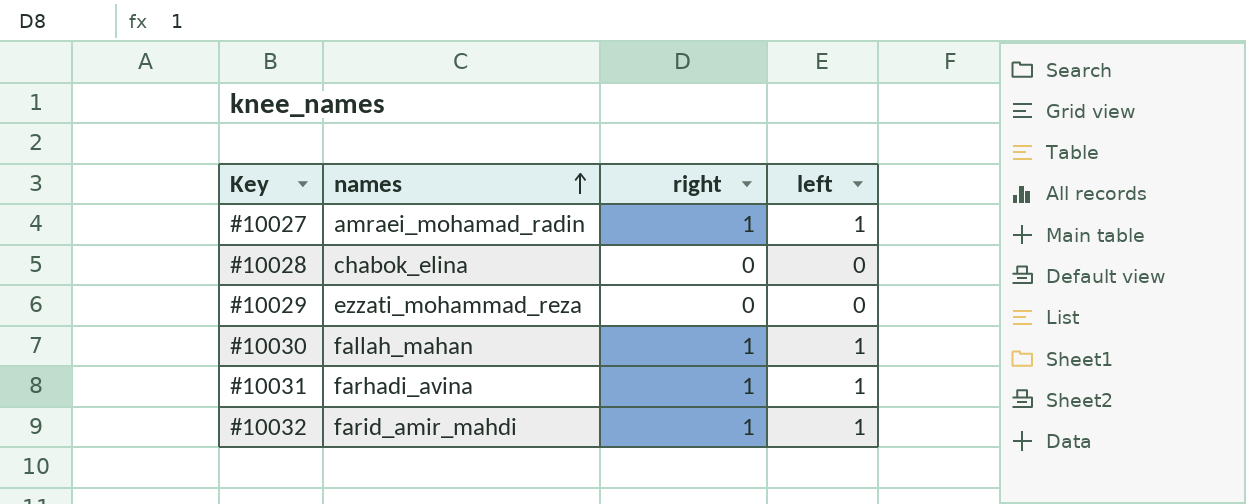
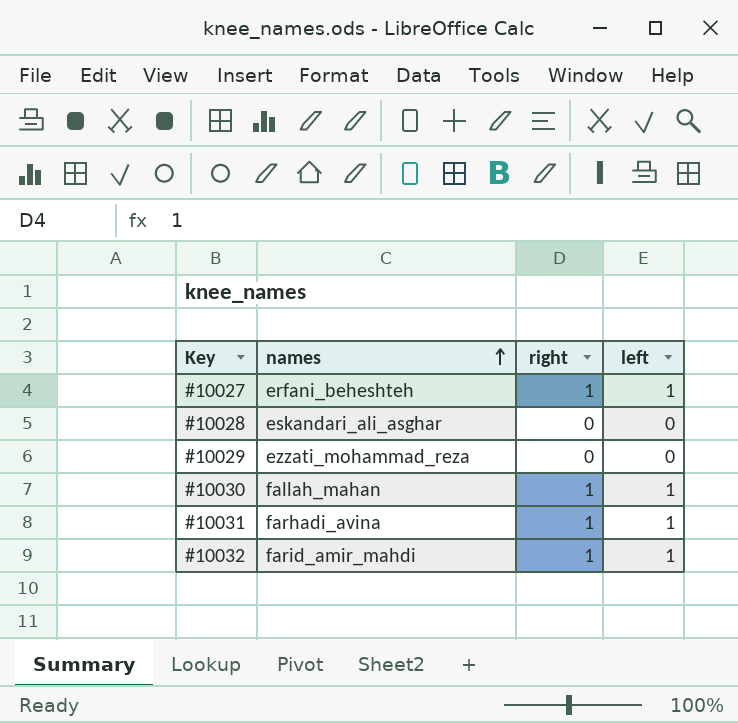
#10027 | names: amraei_mohamad_radin -> erfani_beheshteh
#10028 | names: chabok_elina -> eskandari_ali_asghar

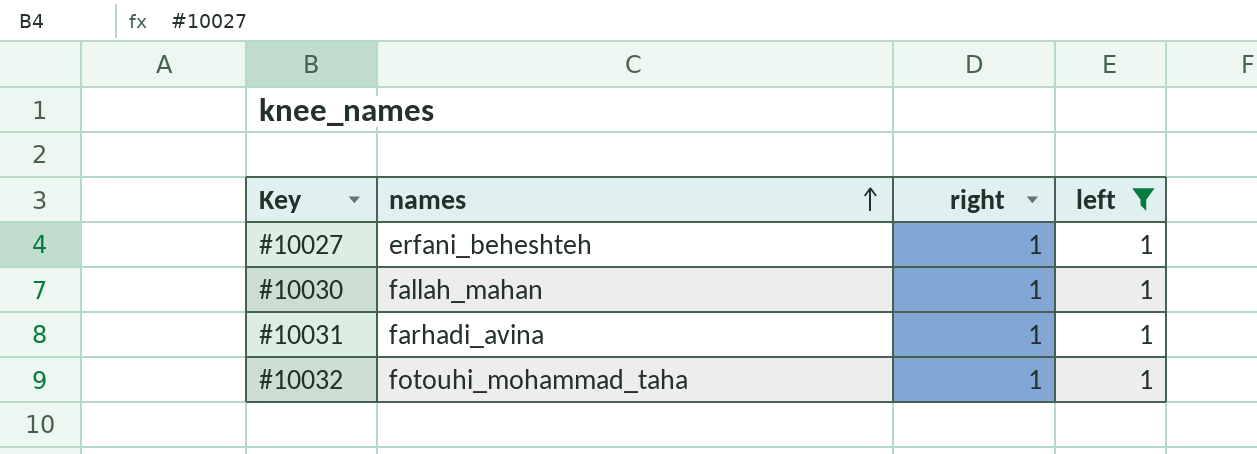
filter: none -> left = 1
#10032 | names: farid_amir_mahdi -> fotouhi_mohammad_taha

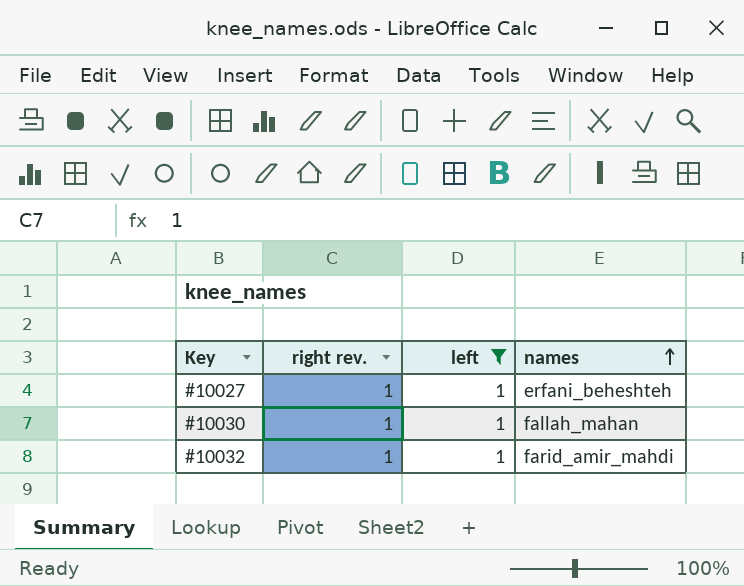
column name: right -> right rev.
column names | position: 2 -> 4
row #10031: farhadi_avina | 1 | 1 -> none
#10032 | names: fotouhi_mohammad_taha -> farid_amir_mahdi

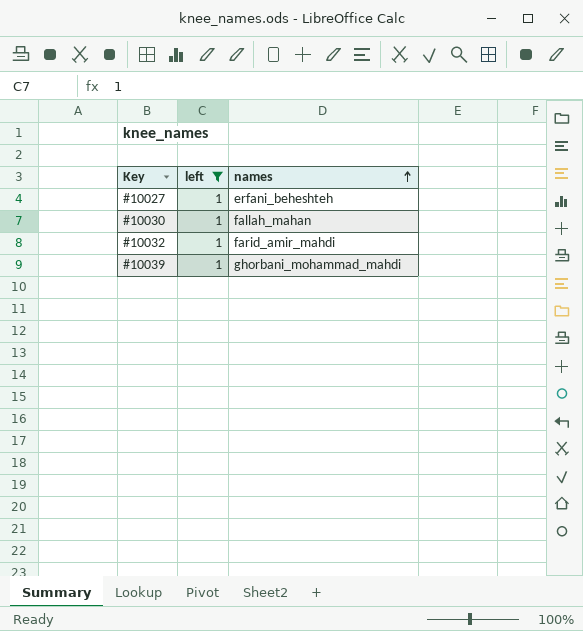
column right rev. | position: 2 -> none
row #10039: none -> 1 | ghorbani_mohammad_mahdi

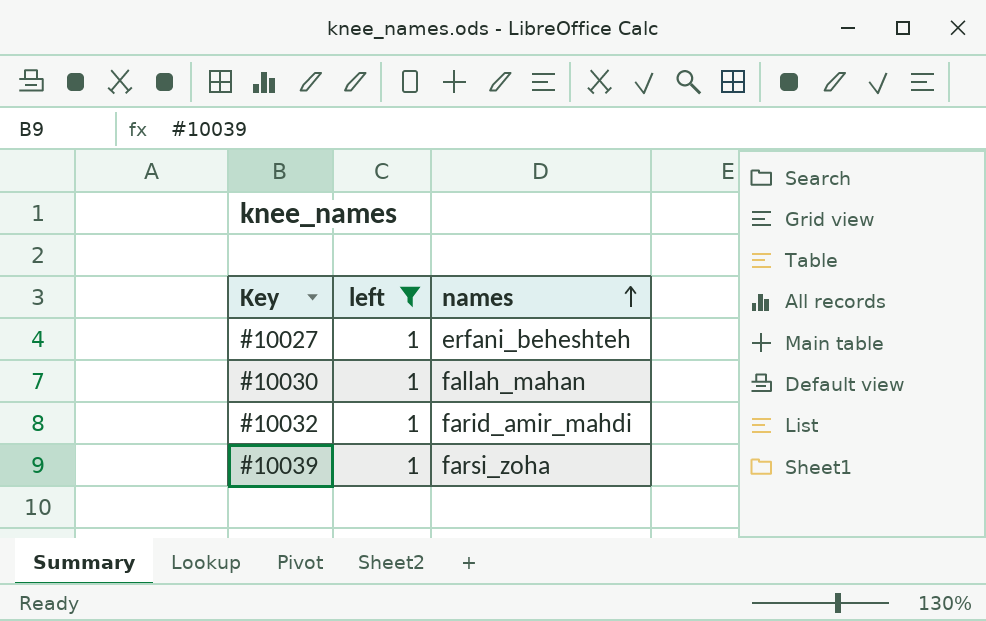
#10039 | names: ghorbani_mohammad_mahdi -> farsi_zoha

